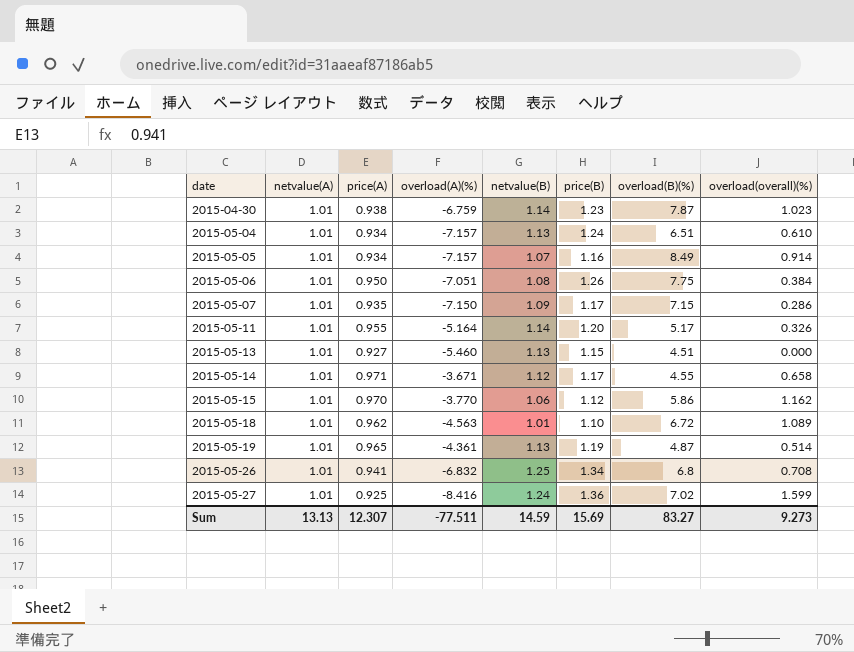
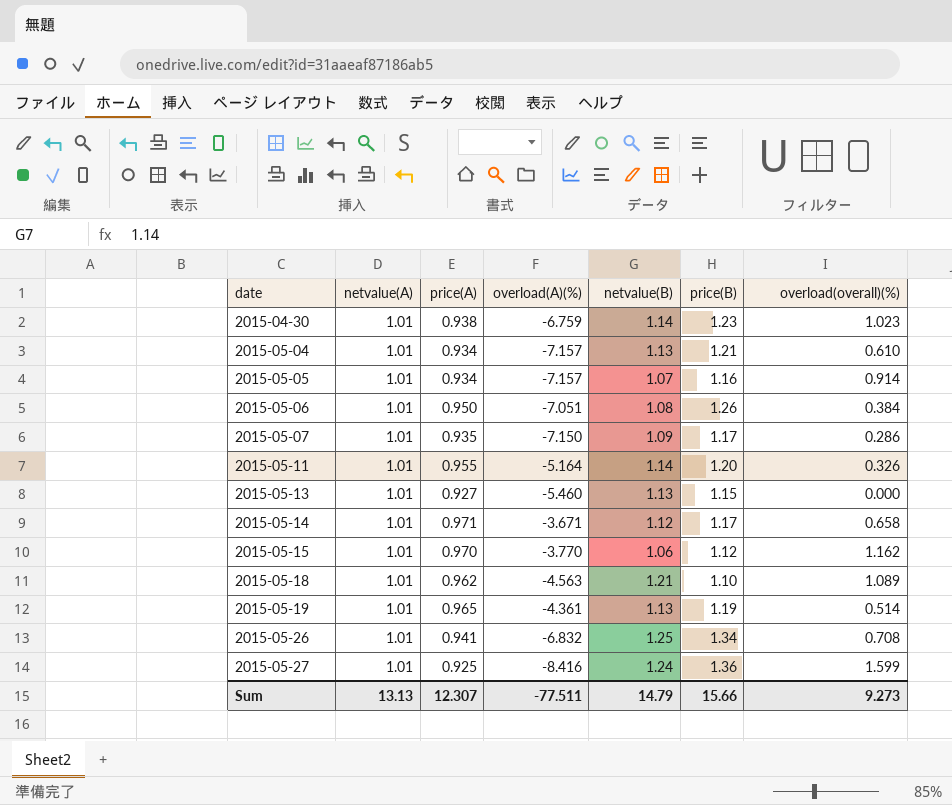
column overload(B)(%) | position: 7 -> none
2015-05-04 | price(B): 1.24 -> 1.21
2015-05-18 | netvalue(B): 1.01 -> 1.21
Sum | netvalue(B): 14.59 -> 14.79
Sum | price(B): 15.69 -> 15.66

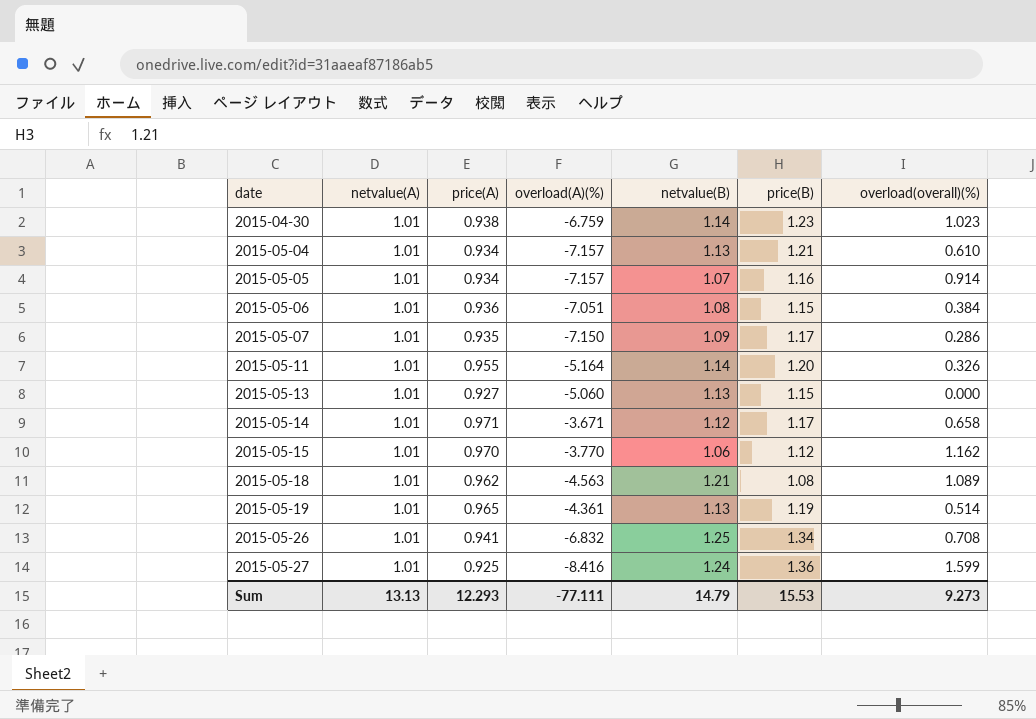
2015-05-06 | price(A): 0.950 -> 0.936
2015-05-06 | price(B): 1.26 -> 1.15
2015-05-13 | overload(A)(%): -5.460 -> -5.060
2015-05-18 | price(B): 1.10 -> 1.08
Sum | price(A): 12.307 -> 12.293
Sum | overload(A)(%): -77.511 -> -77.111
Sum | price(B): 15.66 -> 15.53

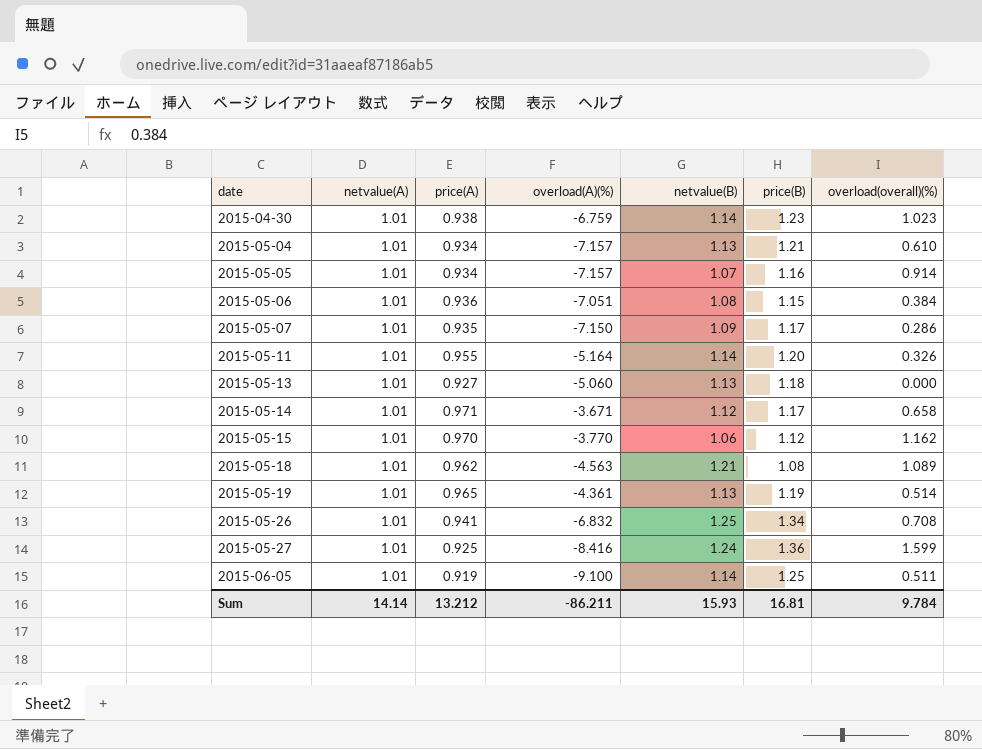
2015-05-13 | price(B): 1.15 -> 1.18
row 2015-06-05: none -> 1.01 | 0.919 | -9.100 | 1.14 | 1.25 | 0.511
Sum | netvalue(A): 13.13 -> 14.14
Sum | price(A): 12.293 -> 13.212
Sum | overload(A)(%): -77.111 -> -86.211
Sum | netvalue(B): 14.79 -> 15.93
Sum | price(B): 15.53 -> 16.81
Sum | overload(overall)(%): 9.273 -> 9.784

